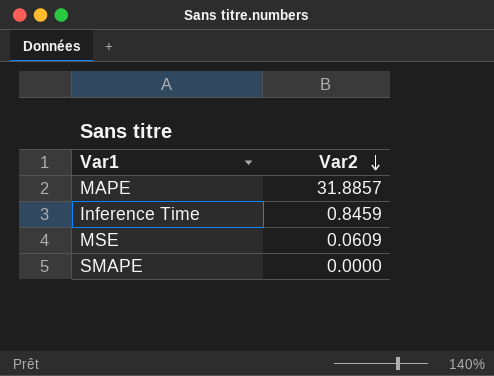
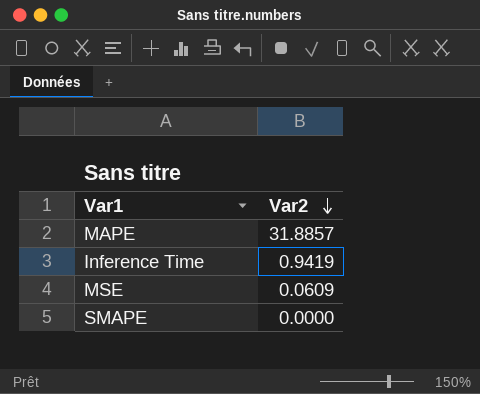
Inference Time | Var2: 0.8459 -> 0.9419

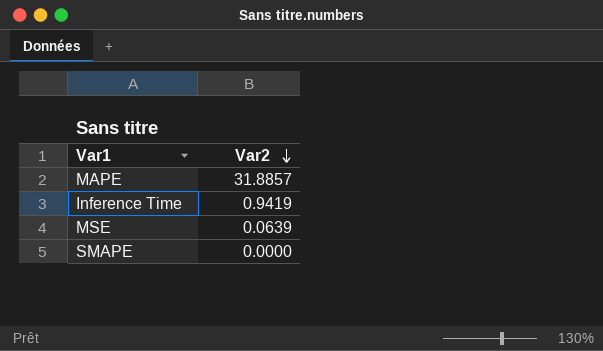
MSE | Var2: 0.0609 -> 0.0639

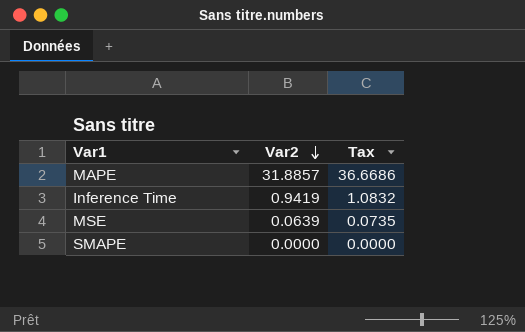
column Tax | formula: none -> [Var2] * 1.15

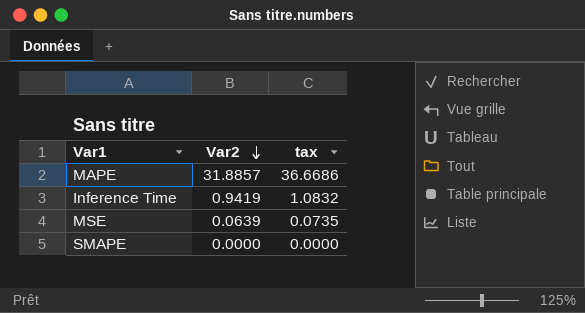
column name: Tax -> tax

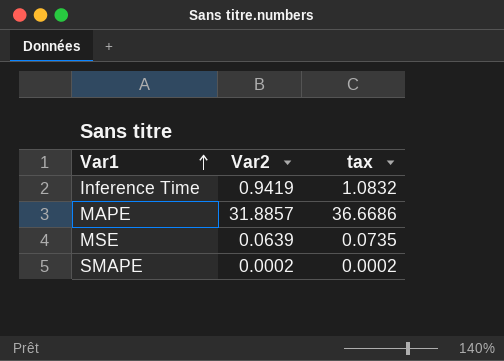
row order: Var2 descending -> Var1 ascending
SMAPE | Var2: 0.0000 -> 0.0002
SMAPE | tax: 0.0000 -> 0.0002

